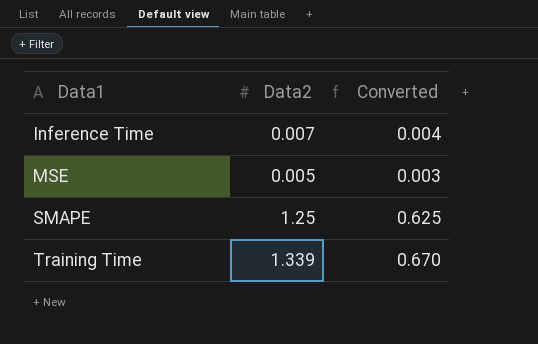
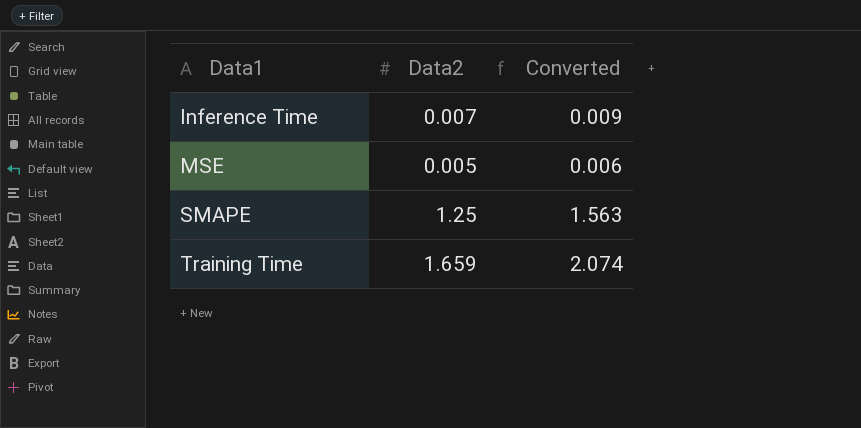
column Converted | formula: [Data2] * 0.5 -> [Data2] * 1.25
Training Time | Data2: 1.339 -> 1.659

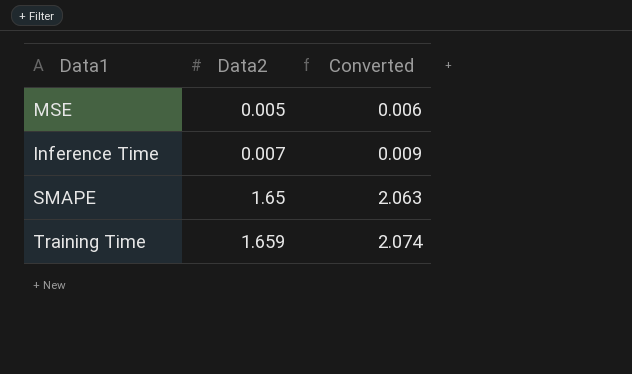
row order: Data1 ascending -> Data2 ascending
SMAPE | Data2: 1.25 -> 1.65
SMAPE | Converted: 1.563 -> 2.063

